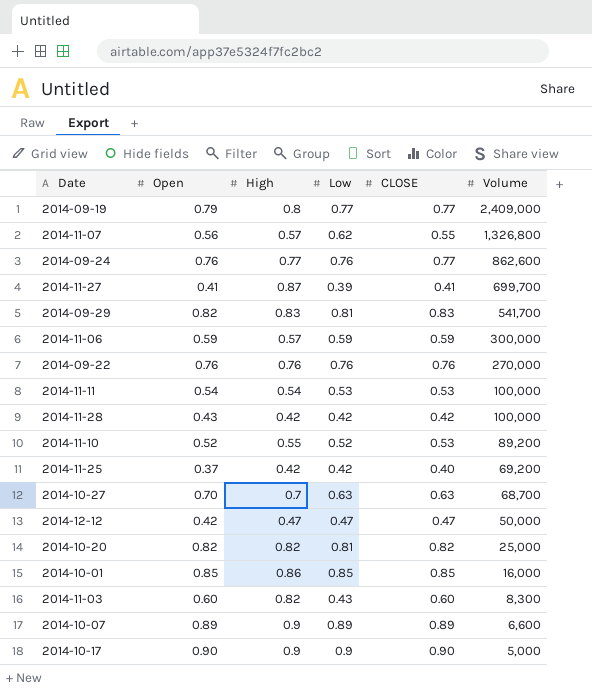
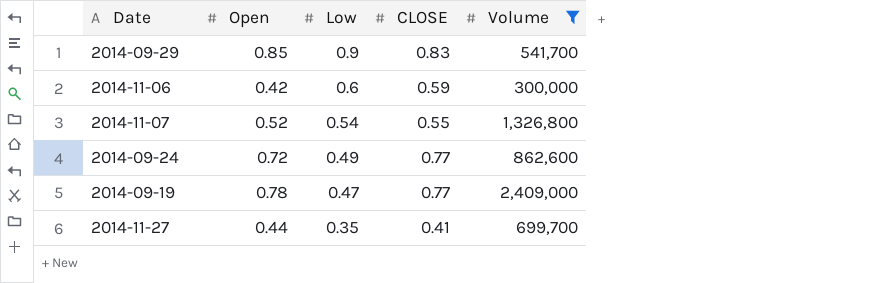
filter: none -> Volume >= 300,000
row order: Volume descending -> Low descending
column High | position: 3 -> none
2014-09-29 | Open: 0.82 -> 0.85
2014-09-29 | Low: 0.81 -> 0.9
2014-11-06 | Open: 0.59 -> 0.42
2014-11-06 | Low: 0.59 -> 0.6
2014-11-07 | Open: 0.56 -> 0.52
2014-11-07 | Low: 0.62 -> 0.54
2014-09-24 | Open: 0.76 -> 0.72
2014-09-24 | Low: 0.76 -> 0.49
2014-09-19 | Open: 0.79 -> 0.78
2014-09-19 | Low: 0.77 -> 0.47
2014-11-27 | Open: 0.41 -> 0.44
2014-11-27 | Low: 0.39 -> 0.35

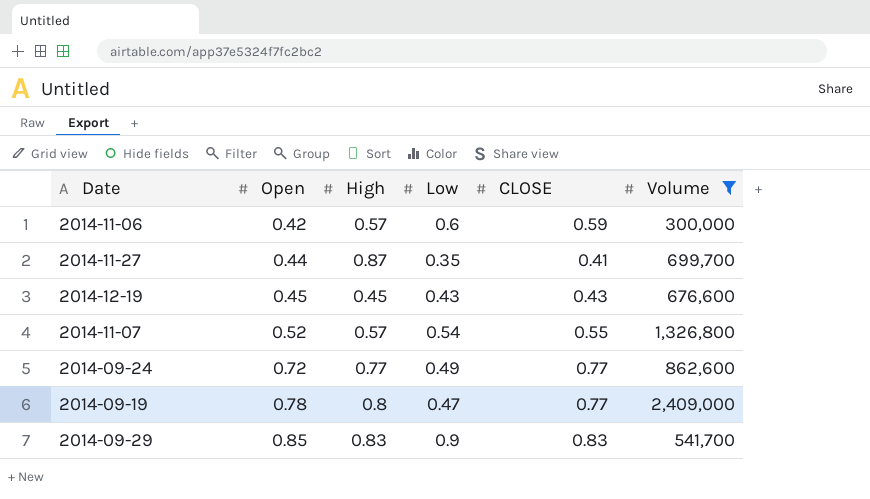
row order: Low descending -> Open ascending
column High | position: none -> 3
row 2014-12-19: none -> 0.45 | 0.45 | 0.43 | 0.43 | 676,600

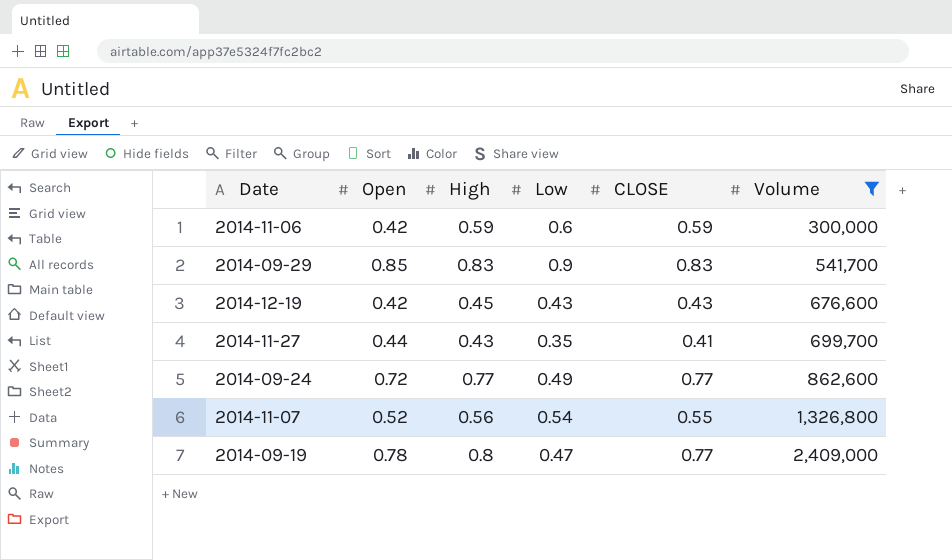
row order: Open ascending -> Volume ascending
2014-11-06 | High: 0.57 -> 0.59
2014-12-19 | Open: 0.45 -> 0.42
2014-11-27 | High: 0.87 -> 0.43
2014-11-07 | High: 0.57 -> 0.56

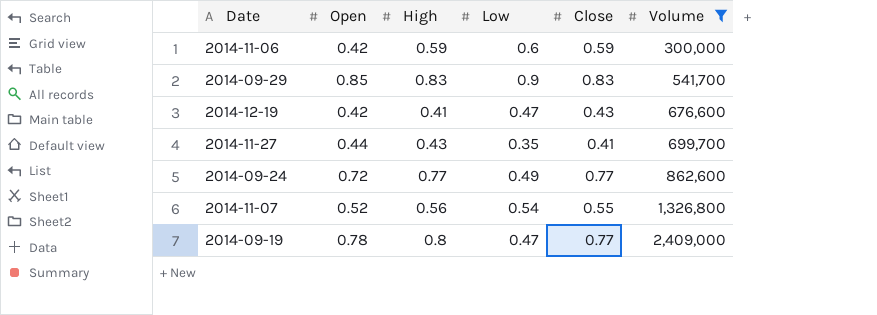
column name: CLOSE -> Close
2014-12-19 | High: 0.45 -> 0.41
2014-12-19 | Low: 0.43 -> 0.47

